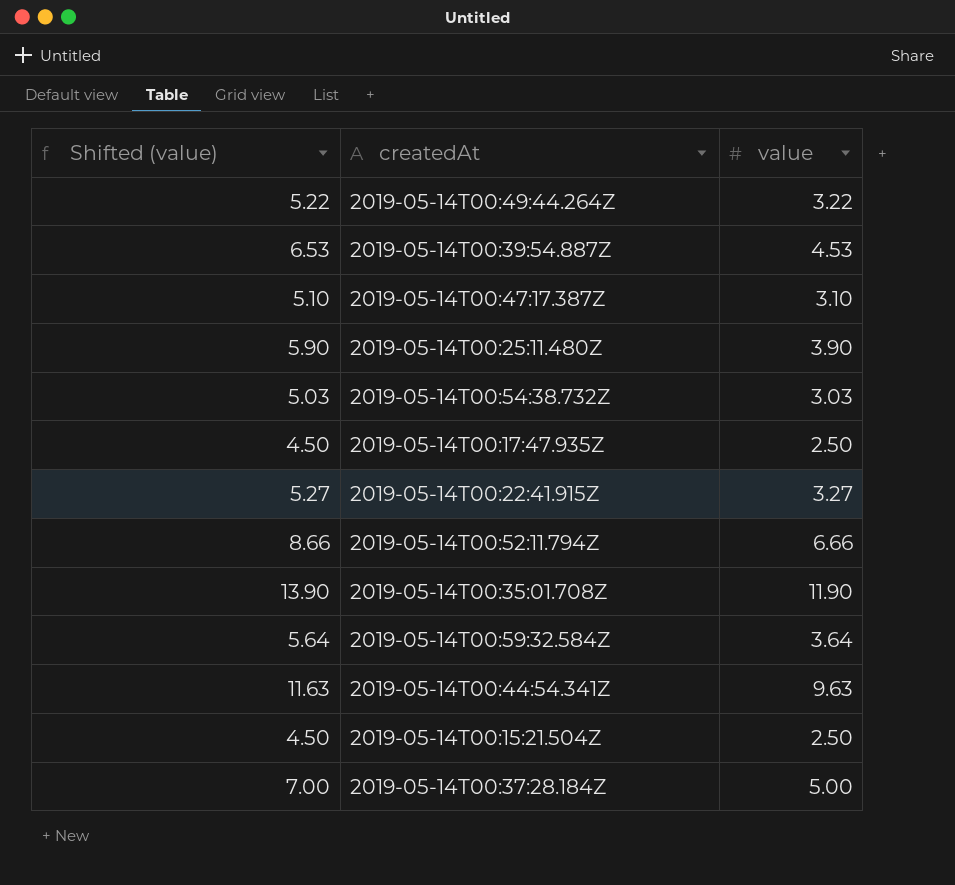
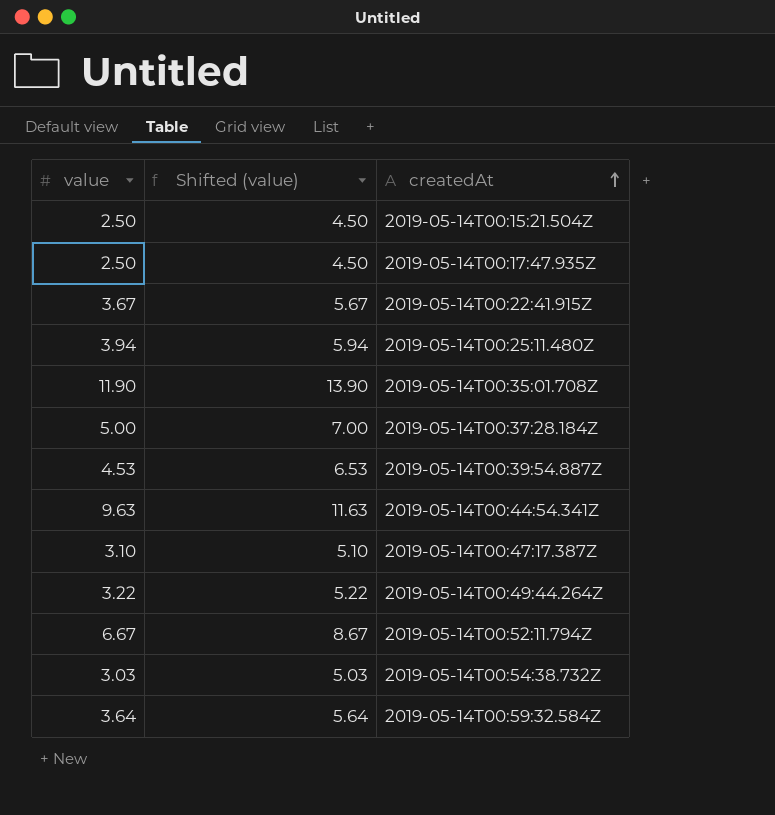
row order: none -> createdAt ascending
column value | position: 3 -> 1
2019-05-14T00:22:41.915Z | value: 3.27 -> 3.67
2019-05-14T00:22:41.915Z | Shifted (value): 5.27 -> 5.67
2019-05-14T00:25:11.480Z | value: 3.90 -> 3.94
2019-05-14T00:25:11.480Z | Shifted (value): 5.90 -> 5.94
2019-05-14T00:52:11.794Z | value: 6.66 -> 6.67
2019-05-14T00:52:11.794Z | Shifted (value): 8.66 -> 8.67

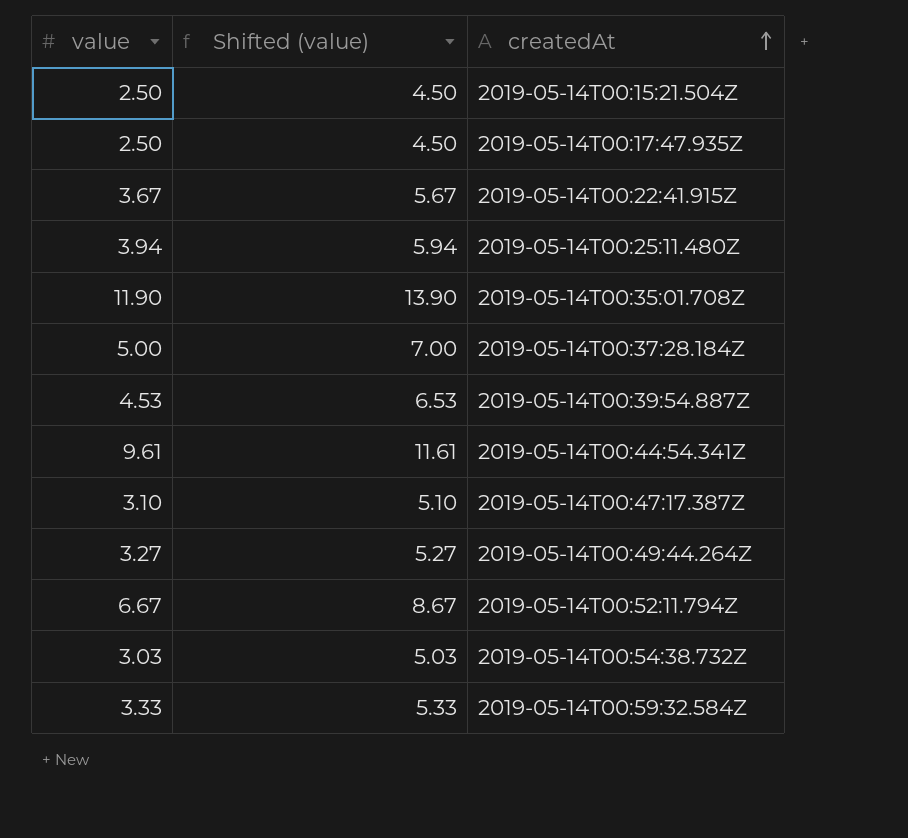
2019-05-14T00:44:54.341Z | value: 9.63 -> 9.61
2019-05-14T00:44:54.341Z | Shifted (value): 11.63 -> 11.61
2019-05-14T00:49:44.264Z | value: 3.22 -> 3.27
2019-05-14T00:49:44.264Z | Shifted (value): 5.22 -> 5.27
2019-05-14T00:59:32.584Z | value: 3.64 -> 3.33
2019-05-14T00:59:32.584Z | Shifted (value): 5.64 -> 5.33

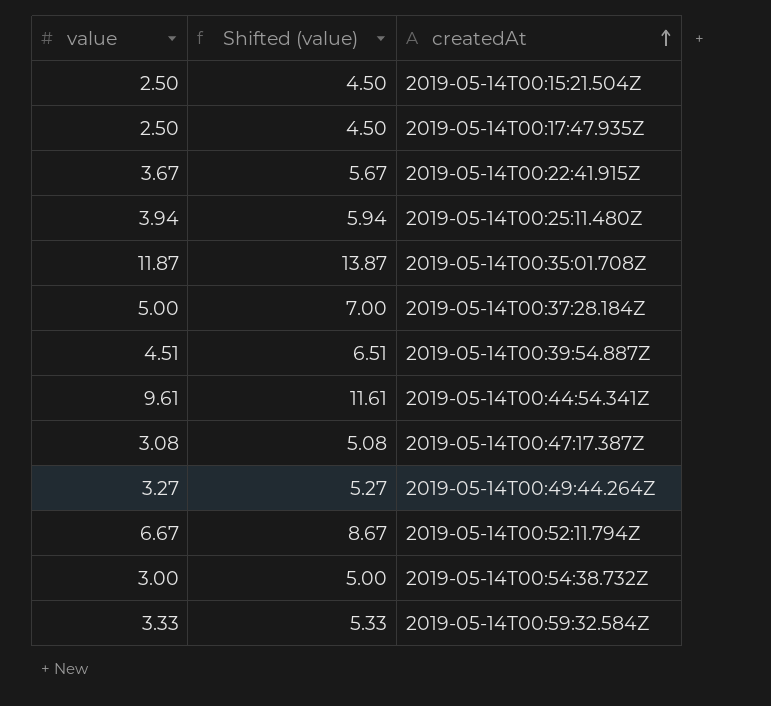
2019-05-14T00:35:01.708Z | value: 11.90 -> 11.87
2019-05-14T00:35:01.708Z | Shifted (value): 13.90 -> 13.87
2019-05-14T00:39:54.887Z | value: 4.53 -> 4.51
2019-05-14T00:39:54.887Z | Shifted (value): 6.53 -> 6.51
2019-05-14T00:47:17.387Z | value: 3.10 -> 3.08
2019-05-14T00:47:17.387Z | Shifted (value): 5.10 -> 5.08
2019-05-14T00:54:38.732Z | value: 3.03 -> 3.00
2019-05-14T00:54:38.732Z | Shifted (value): 5.03 -> 5.00

